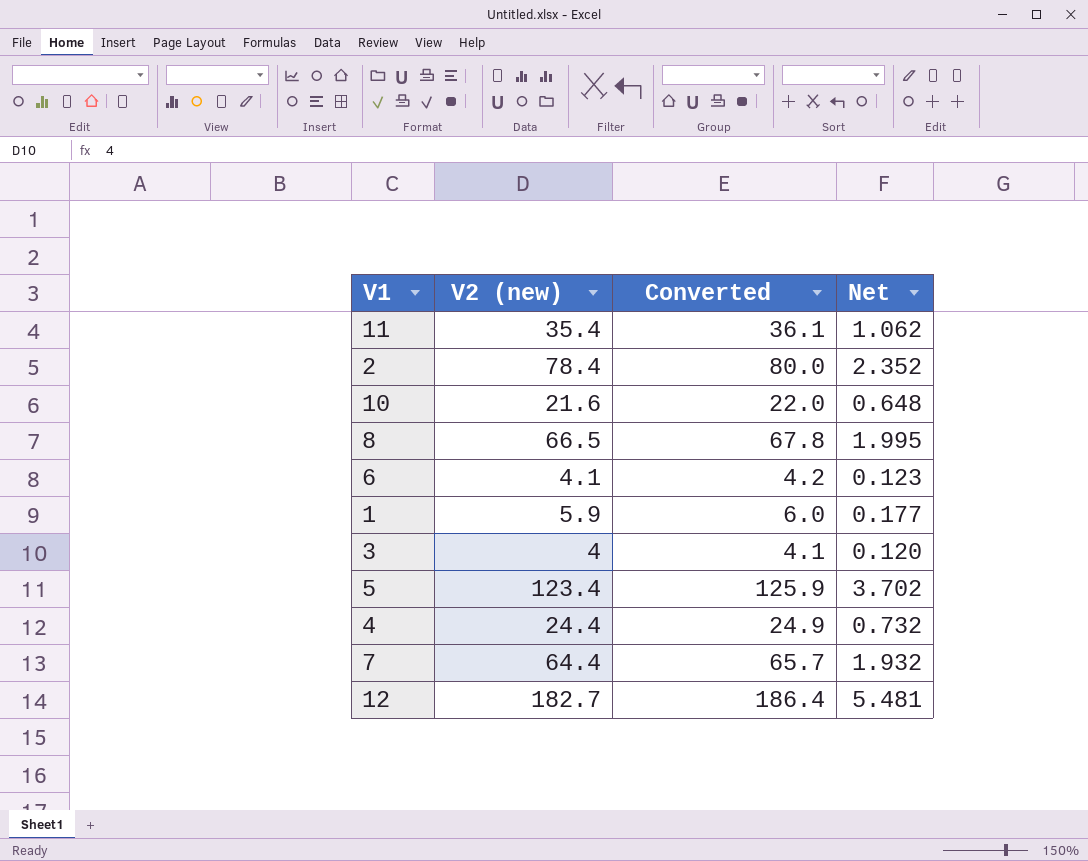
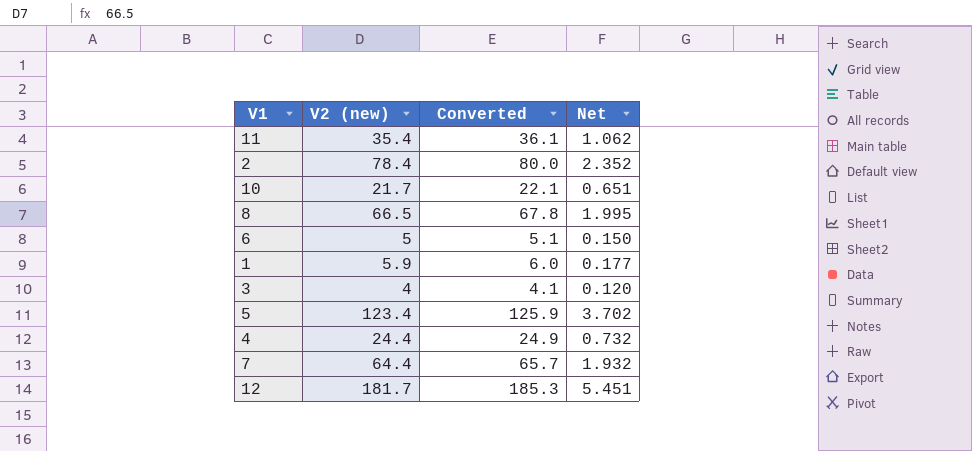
10 | V2 (new): 21.6 -> 21.7
10 | Converted: 22.0 -> 22.1
10 | Net: 0.648 -> 0.651
6 | V2 (new): 4.1 -> 5
6 | Converted: 4.2 -> 5.1
6 | Net: 0.123 -> 0.150
12 | V2 (new): 182.7 -> 181.7
12 | Converted: 186.4 -> 185.3
12 | Net: 5.481 -> 5.451

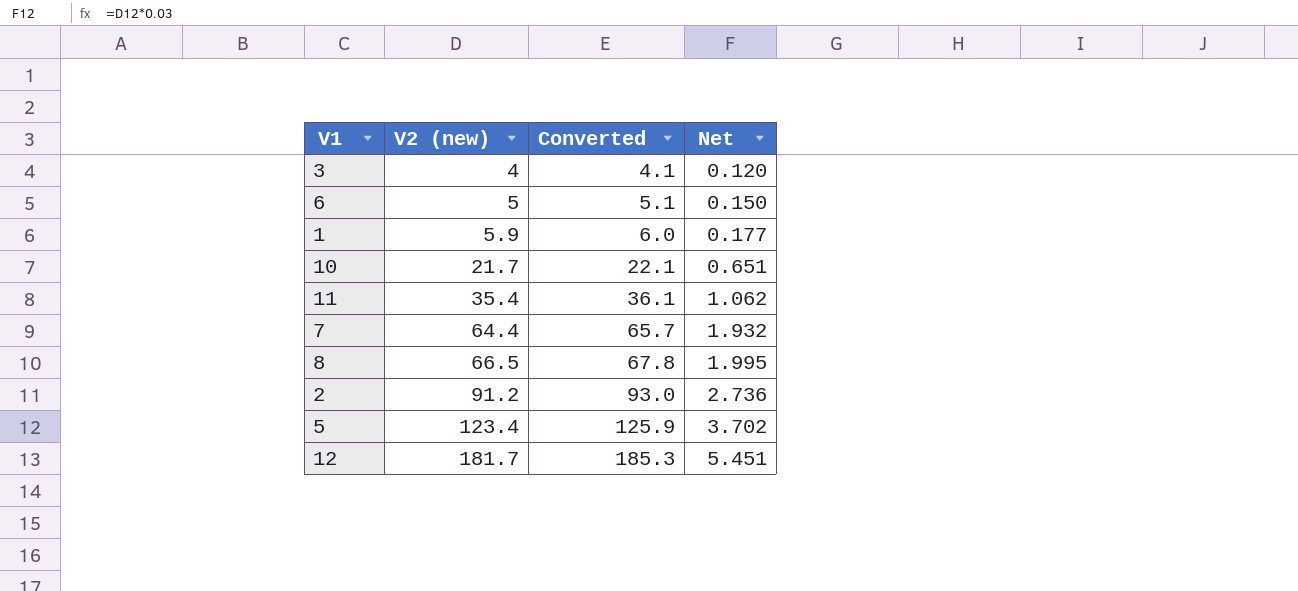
row order: none -> V2 (new) ascending
row 4: 24.4 | 24.9 | 0.732 -> none
2 | V2 (new): 78.4 -> 91.2
2 | Converted: 80.0 -> 93.0
2 | Net: 2.352 -> 2.736

